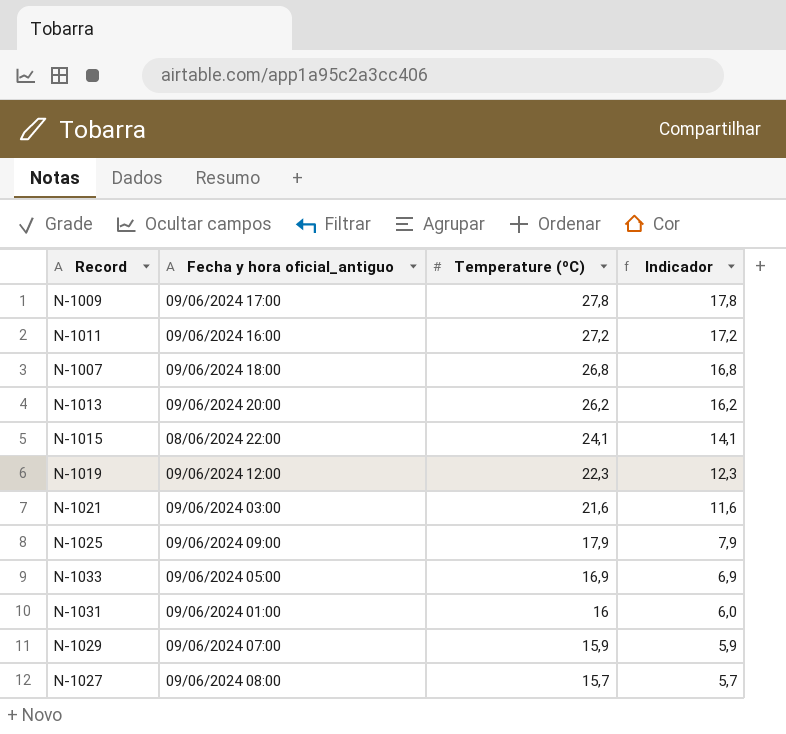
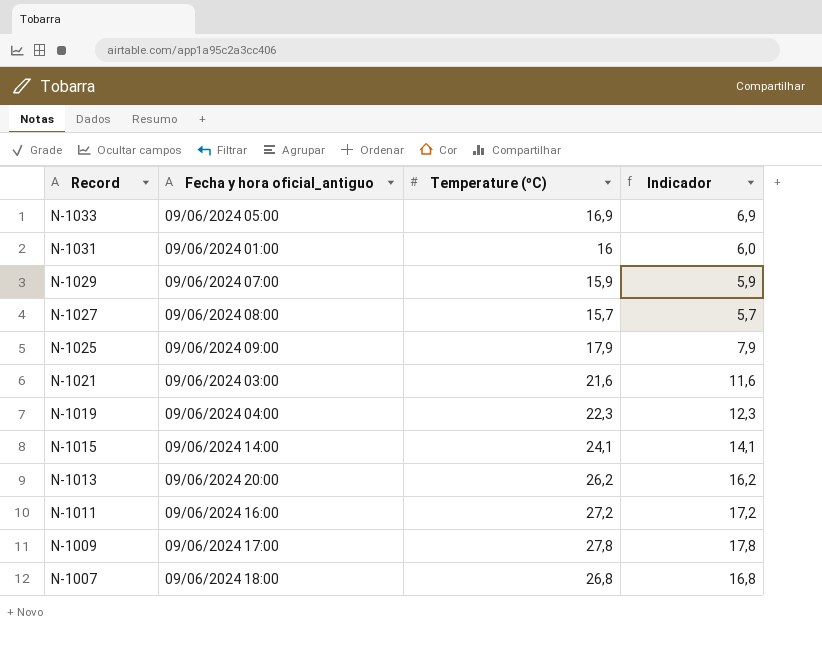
row order: Temperature (ºC) descending -> Record descending
N-1019 | Fecha y hora oficial_antiguo: 09/06/2024 12:00 -> 09/06/2024 04:00
N-1015 | Fecha y hora oficial_antiguo: 08/06/2024 22:00 -> 09/06/2024 14:00

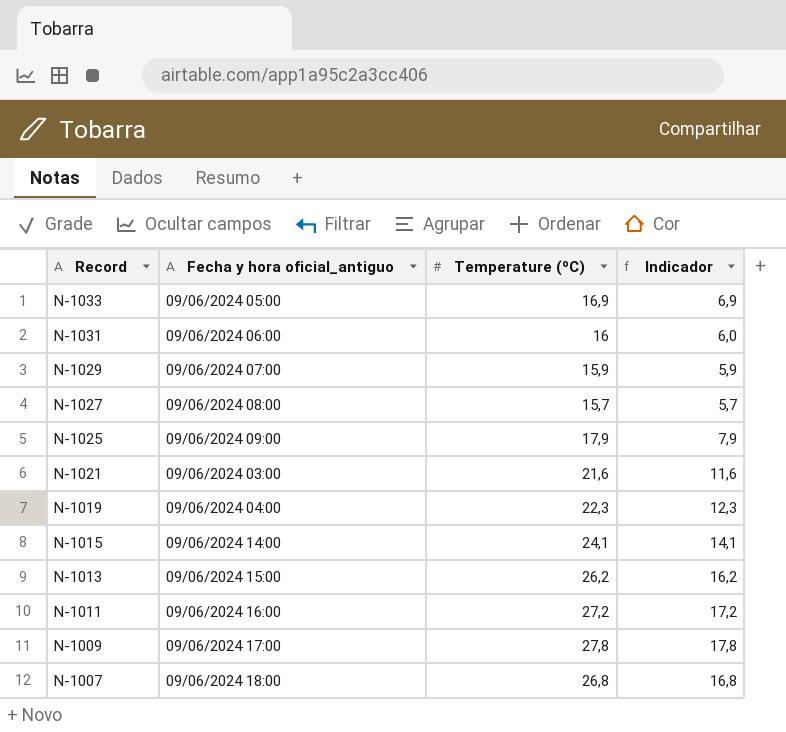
N-1031 | Fecha y hora oficial_antiguo: 09/06/2024 01:00 -> 09/06/2024 06:00
N-1013 | Fecha y hora oficial_antiguo: 09/06/2024 20:00 -> 09/06/2024 15:00

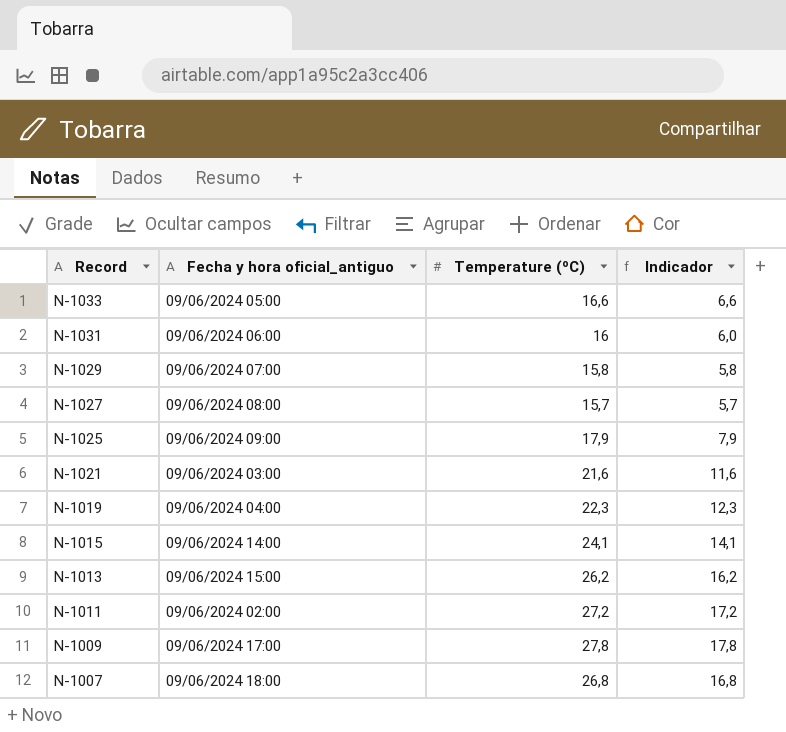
N-1033 | Temperature (ºC): 16,9 -> 16,6
N-1033 | Indicador: 6,9 -> 6,6
N-1029 | Temperature (ºC): 15,9 -> 15,8
N-1029 | Indicador: 5,9 -> 5,8
N-1011 | Fecha y hora oficial_antiguo: 09/06/2024 16:00 -> 09/06/2024 02:00

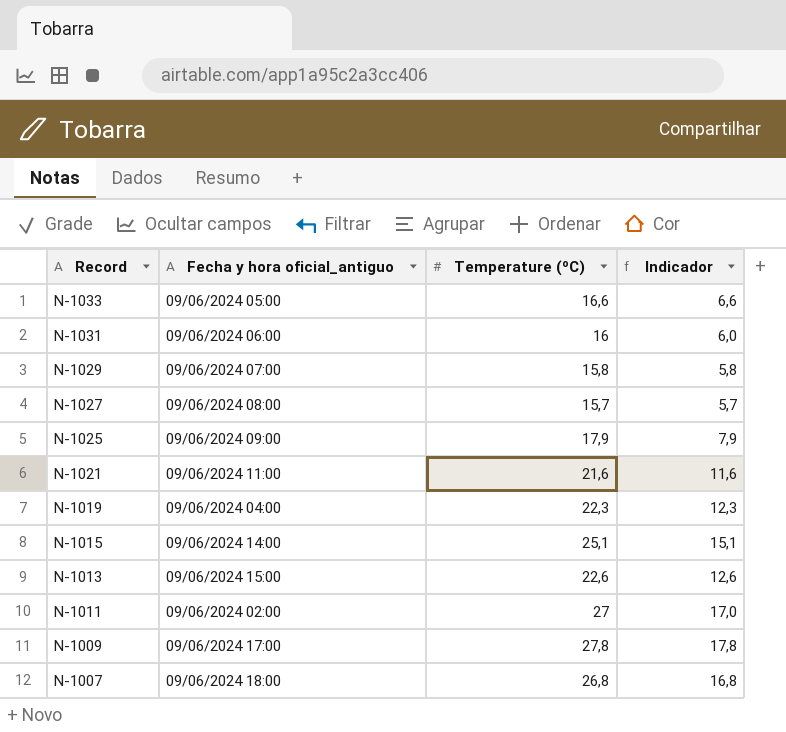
N-1021 | Fecha y hora oficial_antiguo: 09/06/2024 03:00 -> 09/06/2024 11:00
N-1015 | Temperature (ºC): 24,1 -> 25,1
N-1015 | Indicador: 14,1 -> 15,1
N-1013 | Temperature (ºC): 26,2 -> 22,6
N-1013 | Indicador: 16,2 -> 12,6
N-1011 | Temperature (ºC): 27,2 -> 27
N-1011 | Indicador: 17,2 -> 17,0

